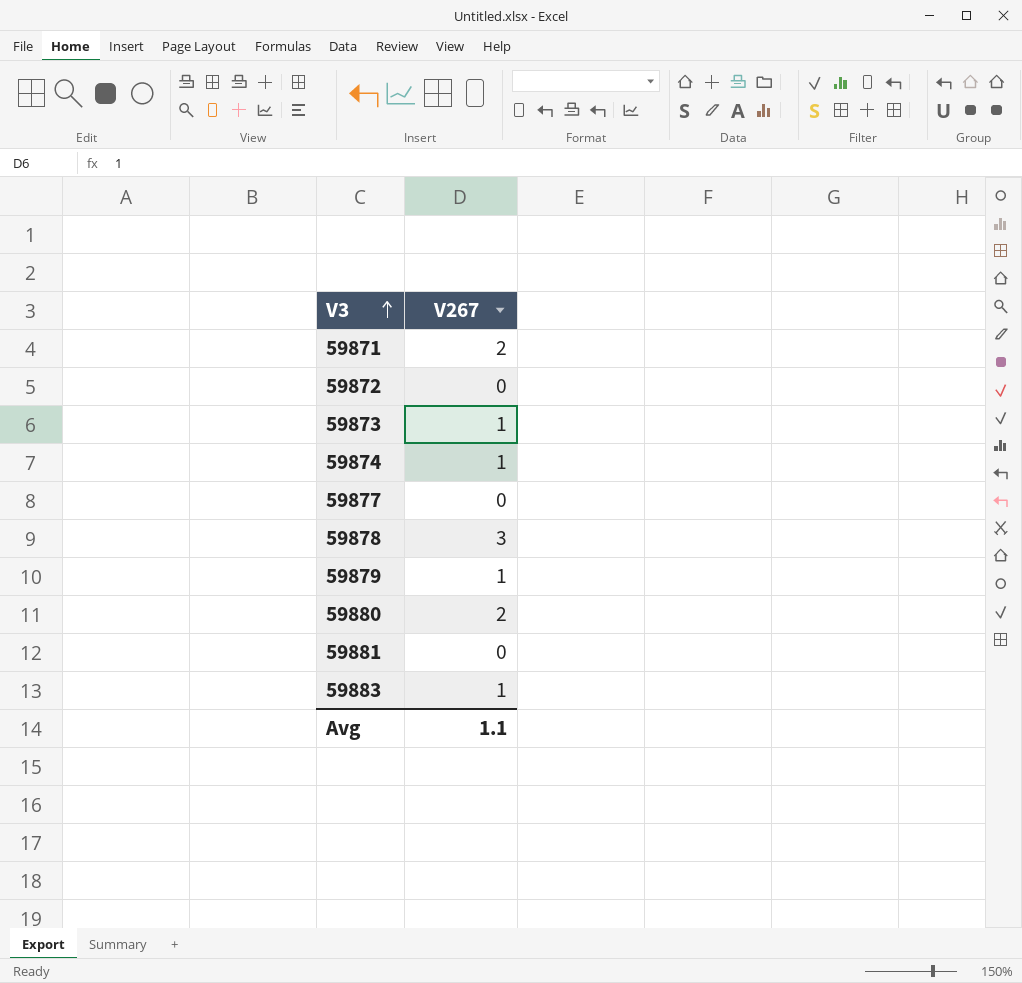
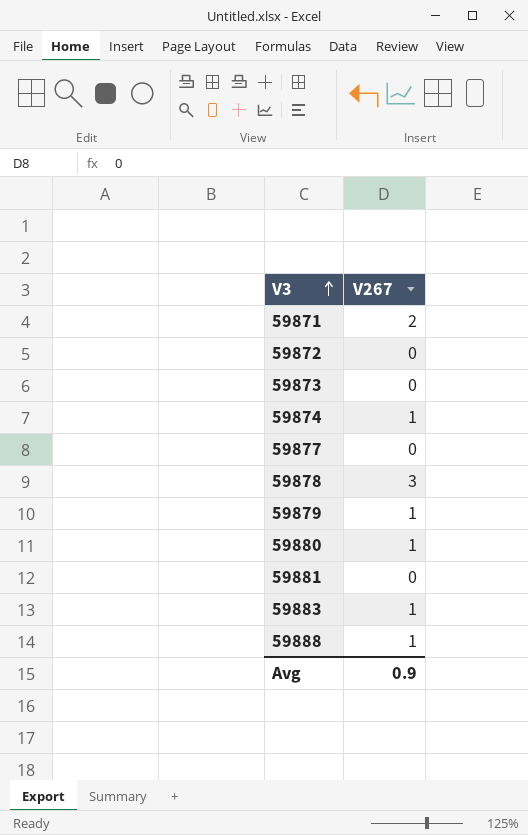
59873 | V267: 1 -> 0
59880 | V267: 2 -> 1
row 59888: none -> 1
Avg | V267: 1.1 -> 0.9

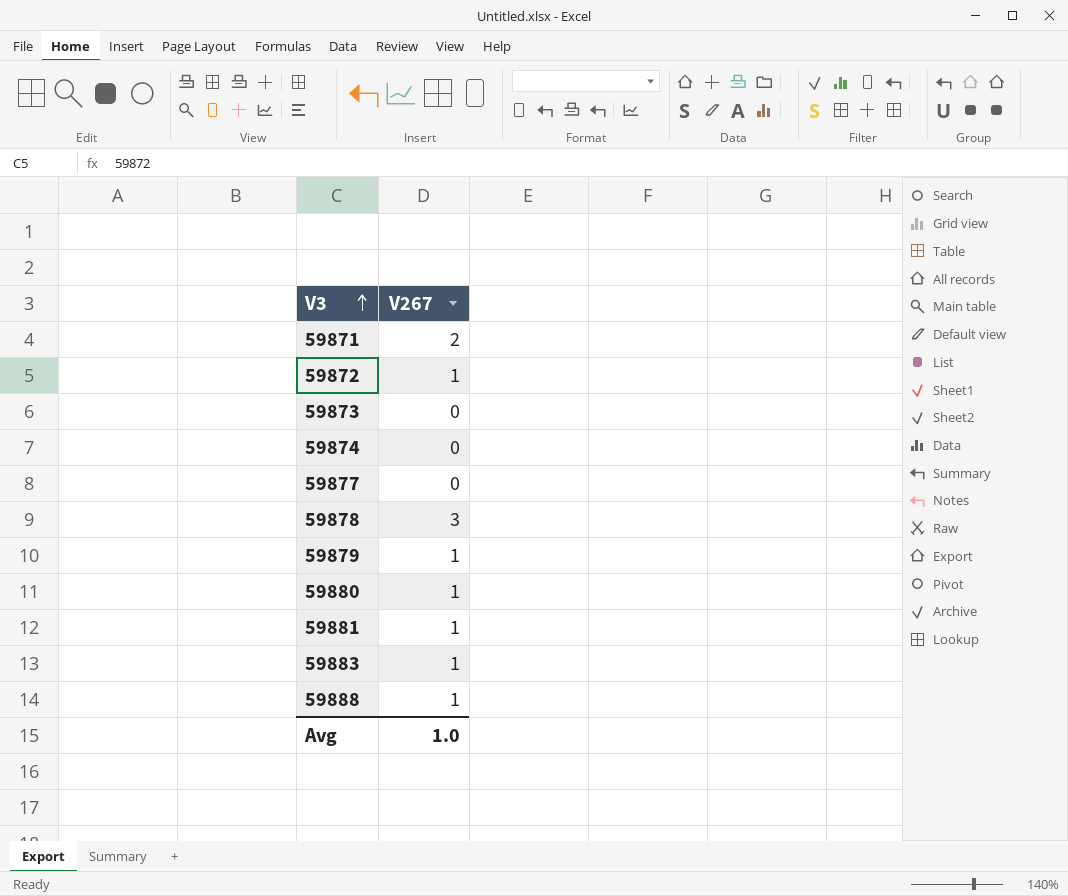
59872 | V267: 0 -> 1
59874 | V267: 1 -> 0
59881 | V267: 0 -> 1
Avg | V267: 0.9 -> 1.0

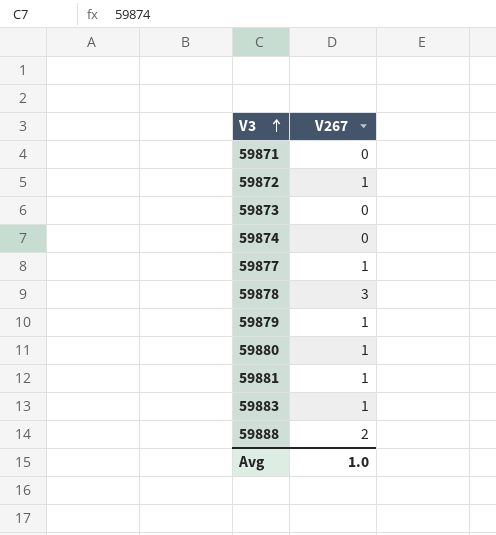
59871 | V267: 2 -> 0
59877 | V267: 0 -> 1
59888 | V267: 1 -> 2

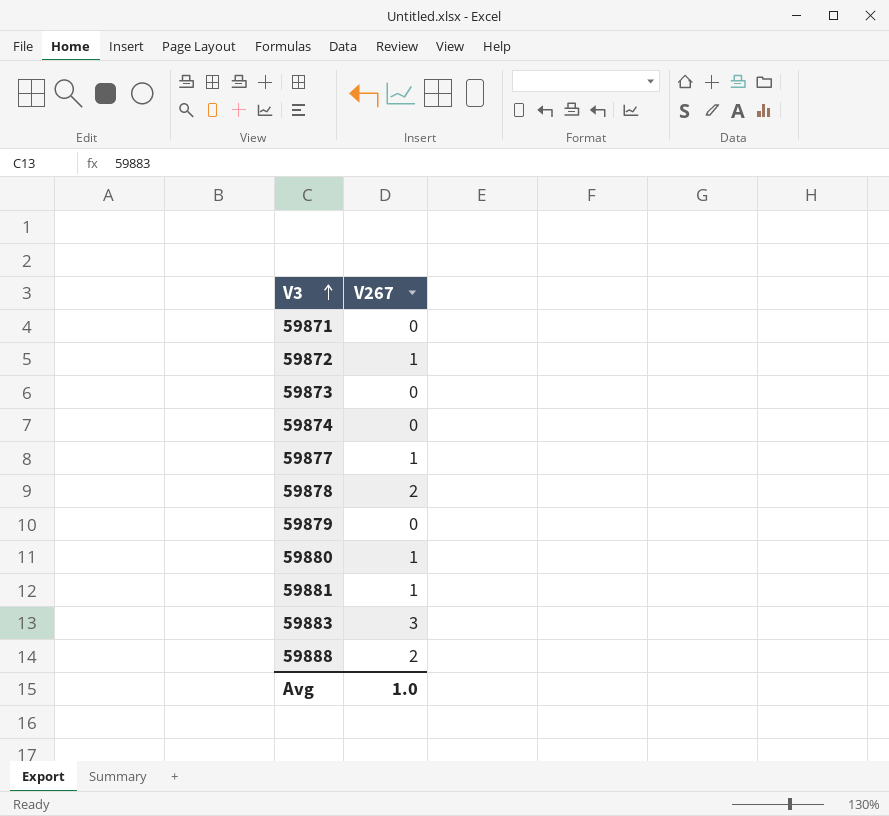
59878 | V267: 3 -> 2
59879 | V267: 1 -> 0
59883 | V267: 1 -> 3

